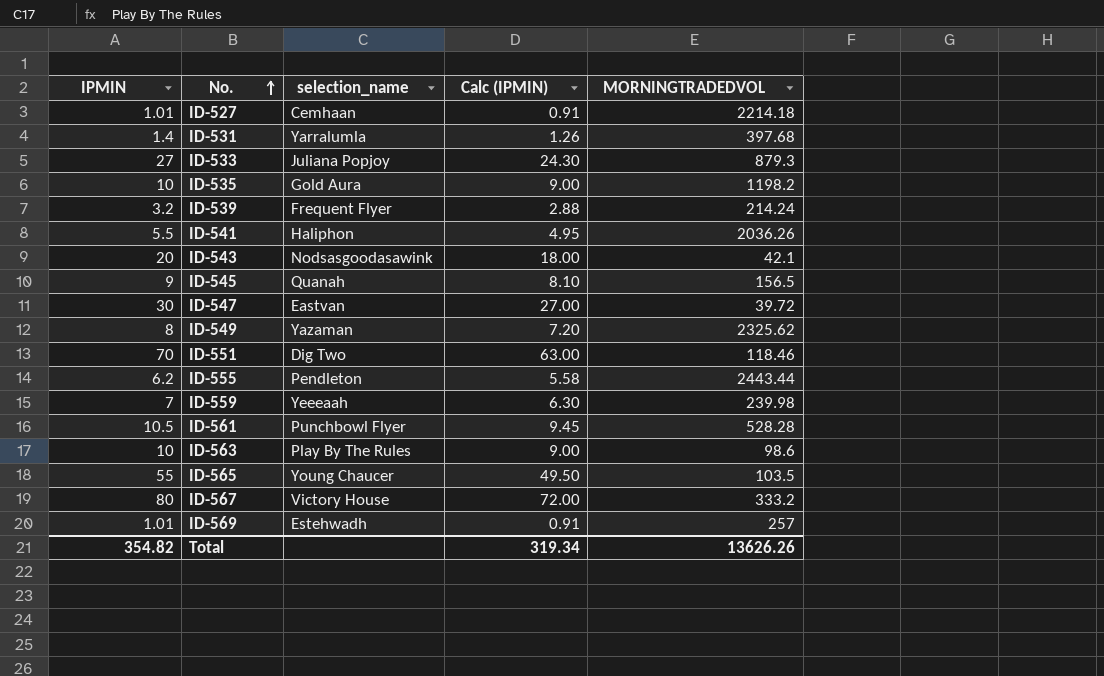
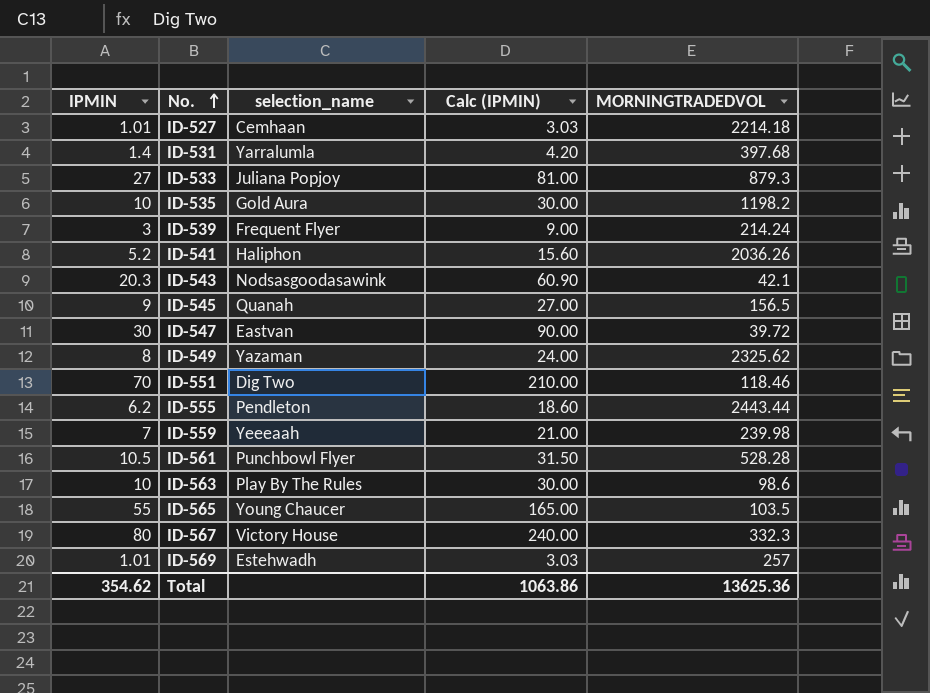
column Calc (IPMIN) | formula: [IPMIN] * 0.9 -> [IPMIN] * 3
ID-539 | IPMIN: 3.2 -> 3
ID-541 | IPMIN: 5.5 -> 5.2
ID-543 | IPMIN: 20 -> 20.3
ID-567 | MORNINGTRADEDVOL: 333.2 -> 332.3
Total | IPMIN: 354.82 -> 354.62
Total | Calc (IPMIN): 319.34 -> 1063.86
Total | MORNINGTRADEDVOL: 13626.26 -> 13625.36

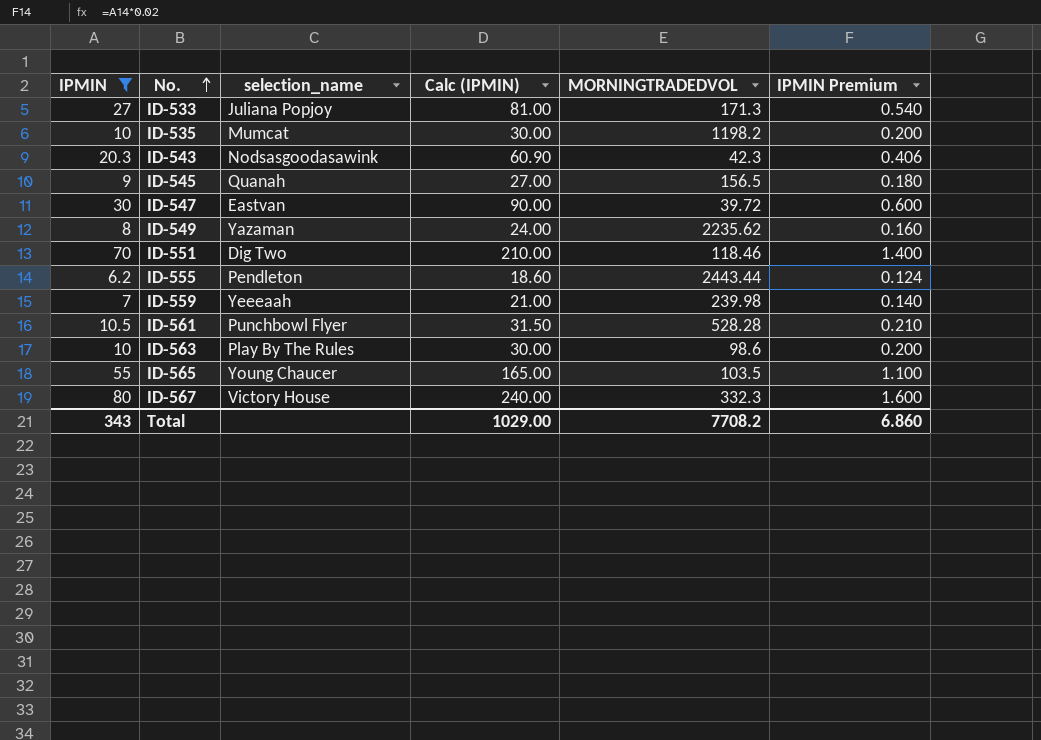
filter: none -> IPMIN >= 6.2
column IPMIN Premium | formula: none -> [IPMIN] * 0.02
ID-533 | MORNINGTRADEDVOL: 879.3 -> 171.3
ID-535 | selection_name: Gold Aura -> Mumcat
ID-543 | MORNINGTRADEDVOL: 42.1 -> 42.3
ID-549 | MORNINGTRADEDVOL: 2325.62 -> 2235.62
Total | IPMIN: 354.62 -> 343
Total | Calc (IPMIN): 1063.86 -> 1029.00
Total | MORNINGTRADEDVOL: 13625.36 -> 7708.2

